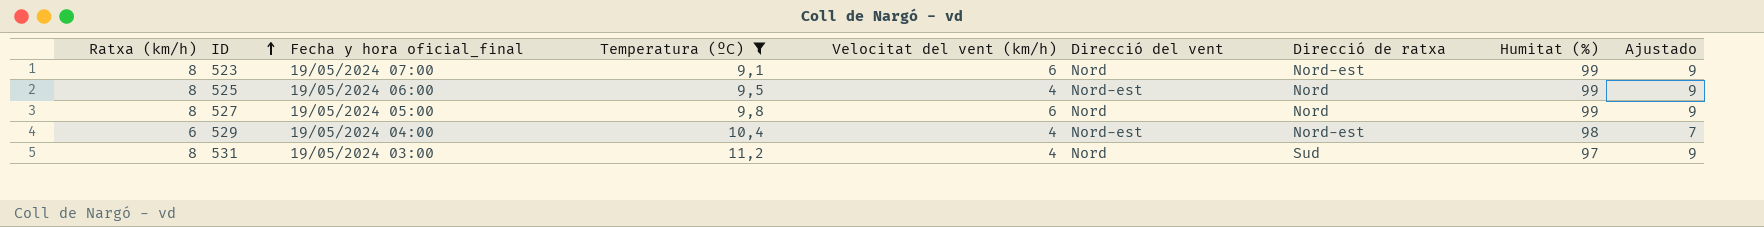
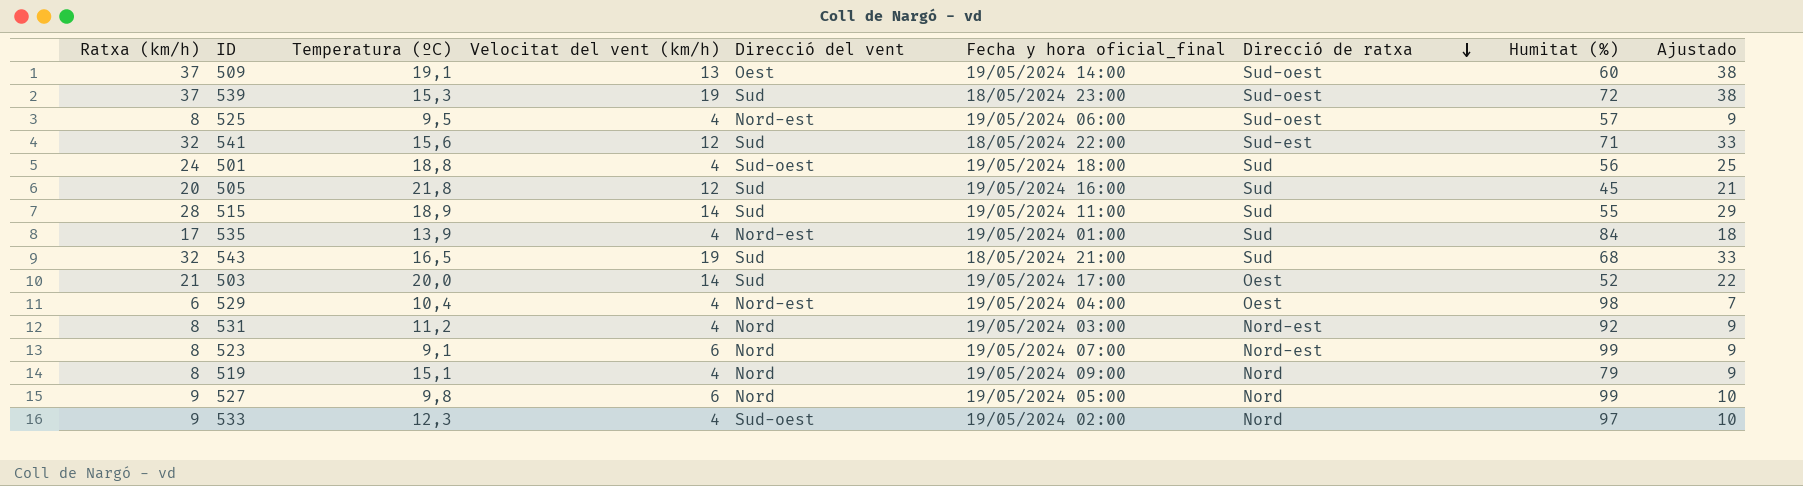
filter: Temperatura (ºC) <= 11,2 -> none
row order: ID ascending -> Direcció de ratxa descending
column Fecha y hora oficial_final | position: 3 -> 6
525 | Direcció de ratxa: Nord -> Sud-oest
525 | Humitat (%): 99 -> 57
529 | Direcció de ratxa: Nord-est -> Oest
531 | Direcció de ratxa: Sud -> Nord-est
531 | Humitat (%): 97 -> 92
527 | Ratxa (km/h): 8 -> 9
527 | Ajustado: 9 -> 10

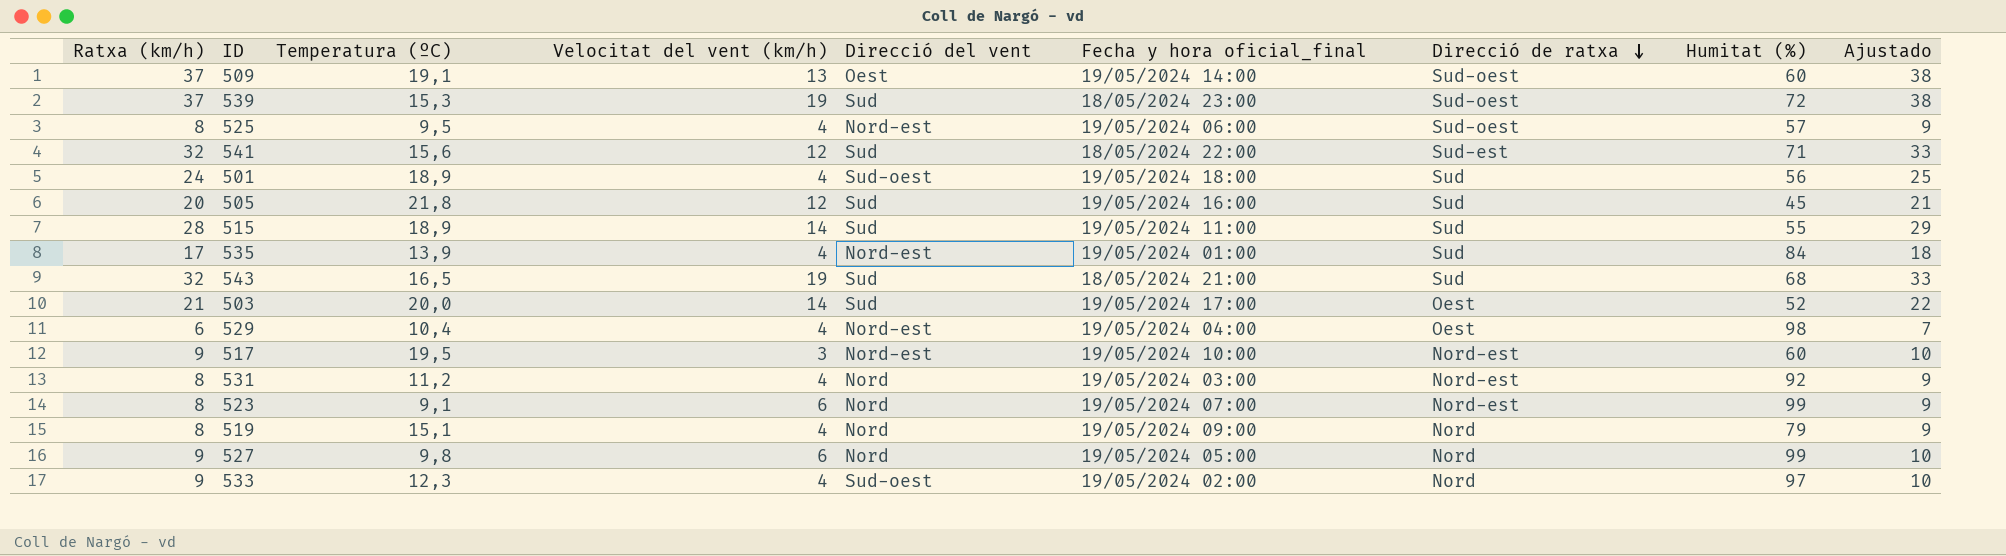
501 | Temperatura (ºC): 18,8 -> 18,9
row 517: none -> 9 | 19,5 | 3 | Nord-est | 19/05/2024 10:00 | Nord-est | 60 | 10

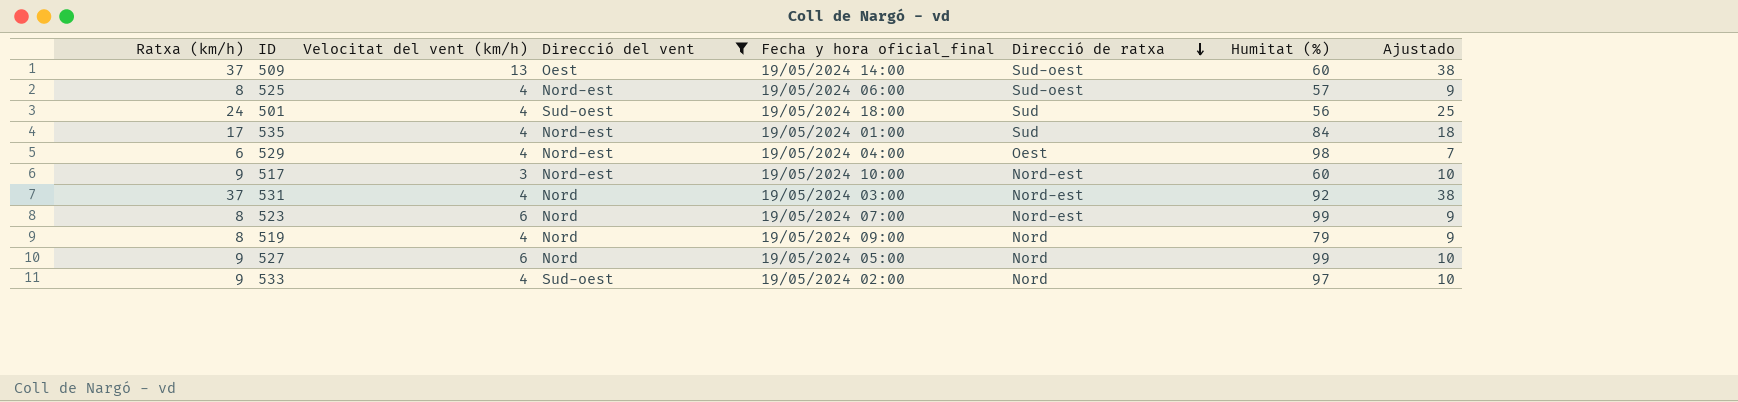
filter: none -> Direcció del vent != Sud
column Temperatura (ºC) | position: 3 -> none
531 | Ratxa (km/h): 8 -> 37
531 | Ajustado: 9 -> 38

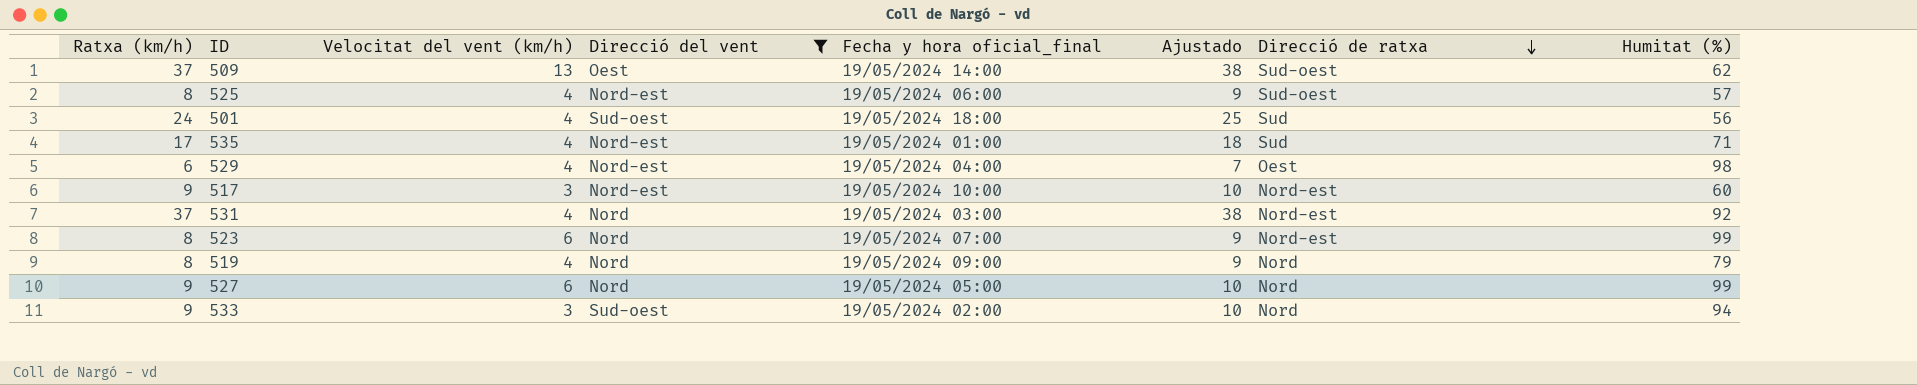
column Ajustado | position: 8 -> 6
509 | Humitat (%): 60 -> 62
535 | Humitat (%): 84 -> 71
533 | Velocitat del vent (km/h): 4 -> 3
533 | Humitat (%): 97 -> 94

